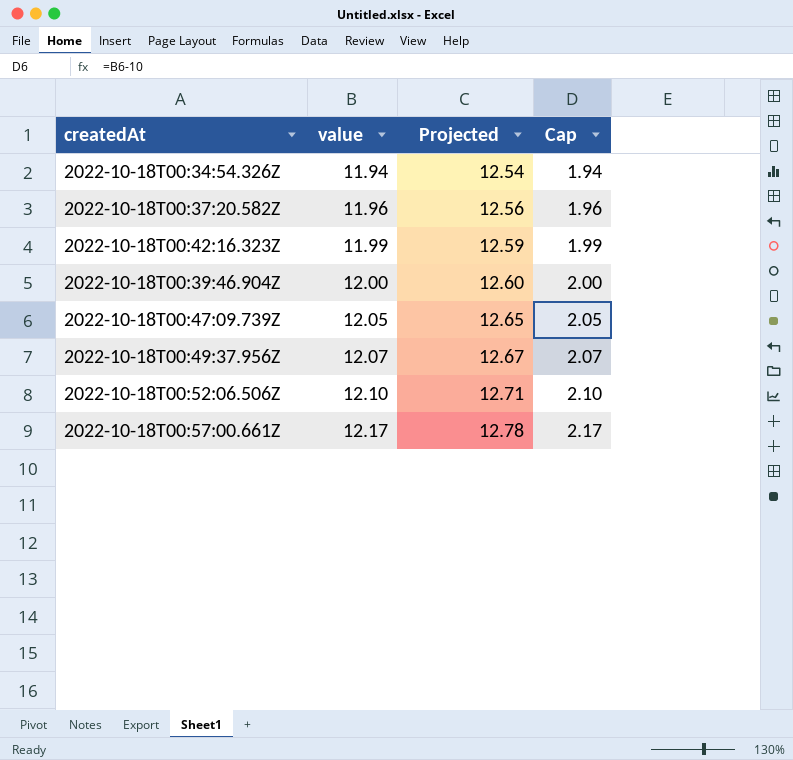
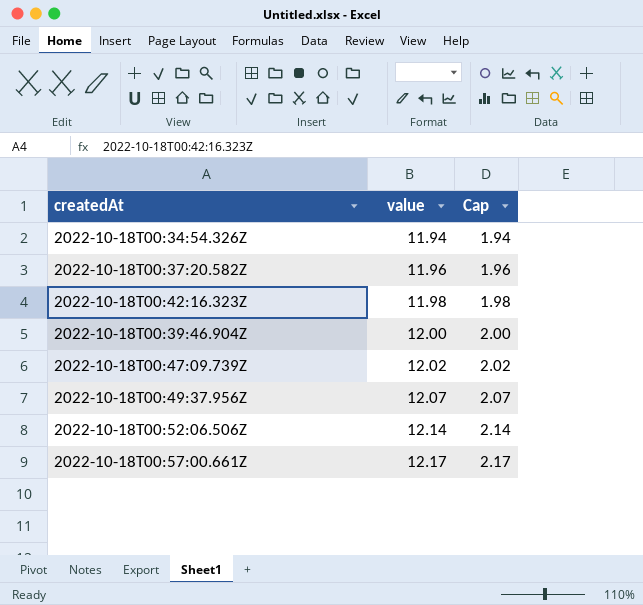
column Projected | formula: [value] * 1.05 -> none
2022-10-18T00:42:16.323Z | value: 11.99 -> 11.98
2022-10-18T00:42:16.323Z | Cap: 1.99 -> 1.98
2022-10-18T00:47:09.739Z | value: 12.05 -> 12.02
2022-10-18T00:47:09.739Z | Cap: 2.05 -> 2.02
2022-10-18T00:52:06.506Z | value: 12.10 -> 12.14
2022-10-18T00:52:06.506Z | Cap: 2.10 -> 2.14

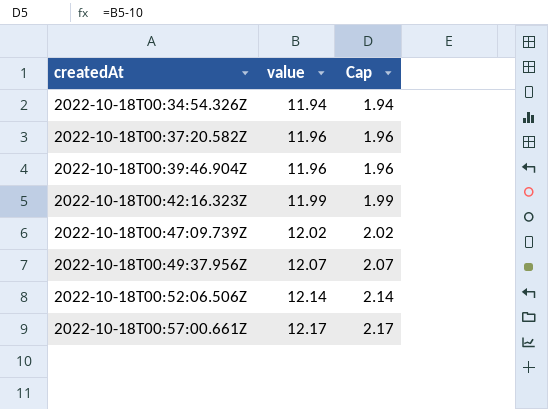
row order: value ascending -> createdAt ascending
2022-10-18T00:39:46.904Z | value: 12.00 -> 11.96
2022-10-18T00:39:46.904Z | Cap: 2.00 -> 1.96
2022-10-18T00:42:16.323Z | value: 11.98 -> 11.99
2022-10-18T00:42:16.323Z | Cap: 1.98 -> 1.99

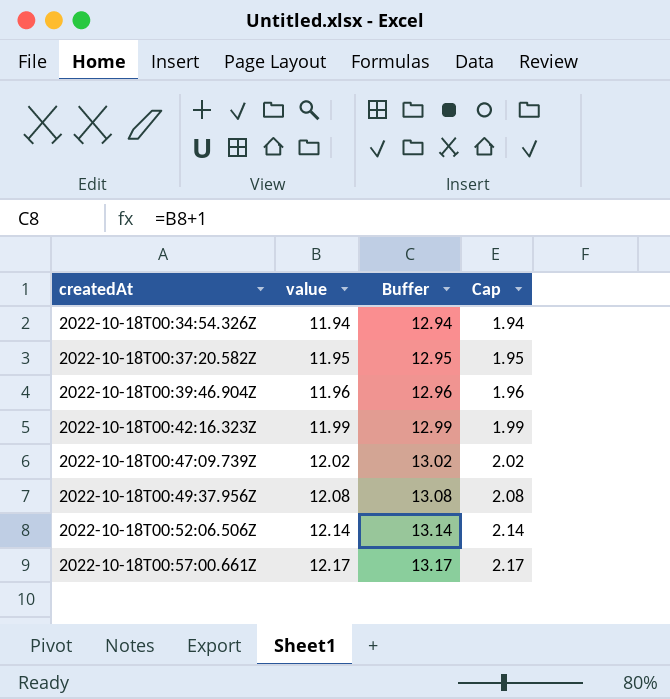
column Buffer | formula: none -> [value] + 1
2022-10-18T00:37:20.582Z | value: 11.96 -> 11.95
2022-10-18T00:37:20.582Z | Cap: 1.96 -> 1.95
2022-10-18T00:49:37.956Z | value: 12.07 -> 12.08
2022-10-18T00:49:37.956Z | Cap: 2.07 -> 2.08

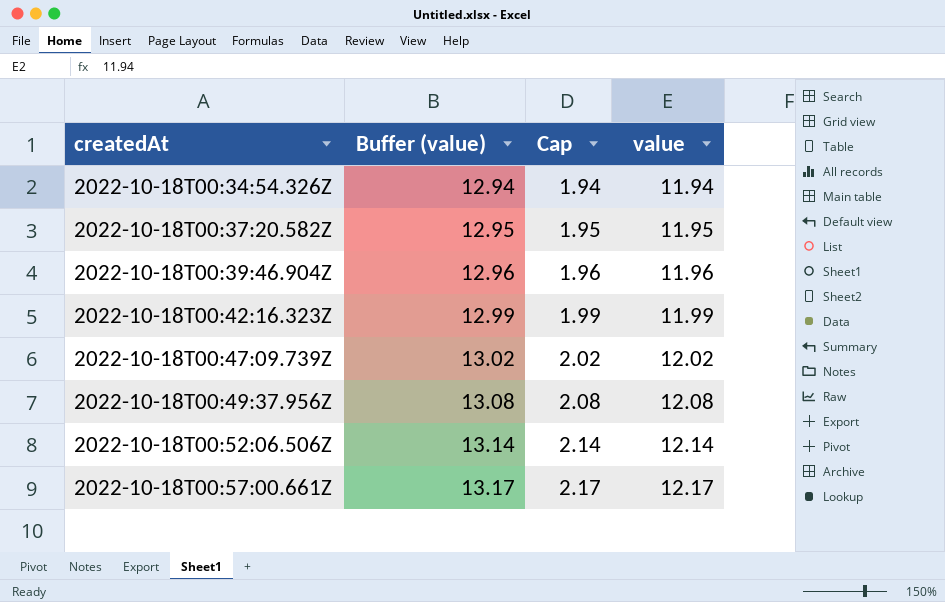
column name: Buffer -> Buffer (value)
column value | position: 2 -> 4

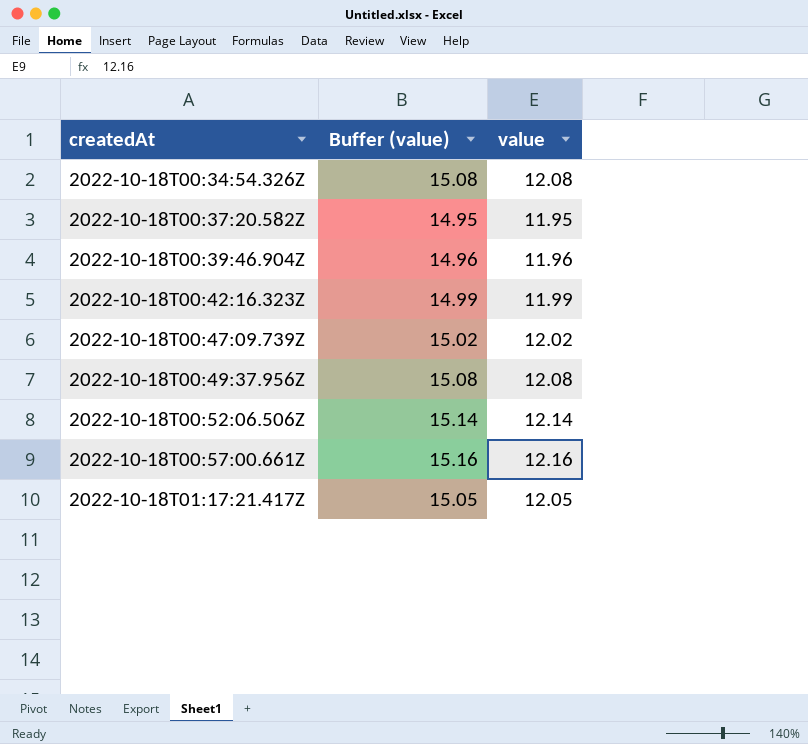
column Cap | formula: [value] - 10 -> none
column Buffer (value) | formula: [value] + 1 -> [value] + 3
2022-10-18T00:34:54.326Z | value: 11.94 -> 12.08
2022-10-18T00:57:00.661Z | value: 12.17 -> 12.16
row 2022-10-18T01:17:21.417Z: none -> 15.05 | 12.05

